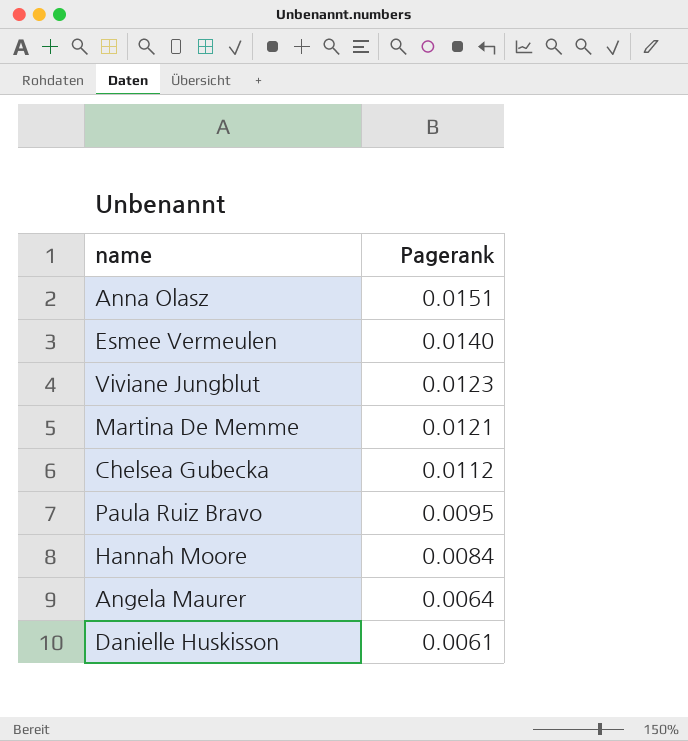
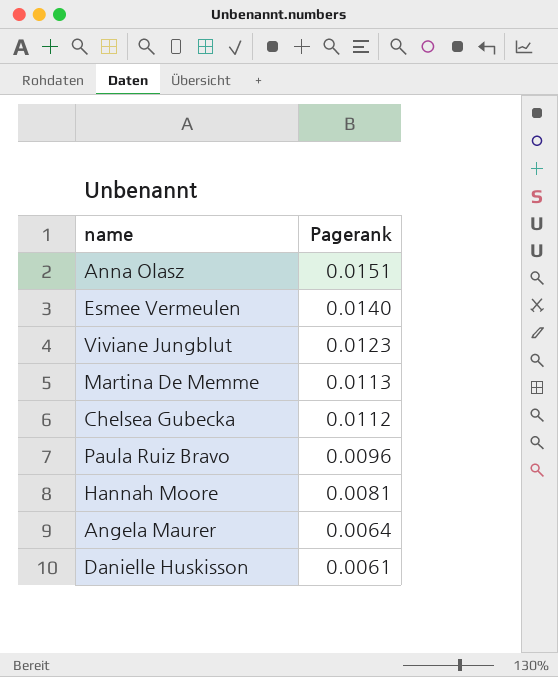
Martina De Memme | Pagerank: 0.0121 -> 0.0113
Paula Ruiz Bravo | Pagerank: 0.0095 -> 0.0096
Hannah Moore | Pagerank: 0.0084 -> 0.0081

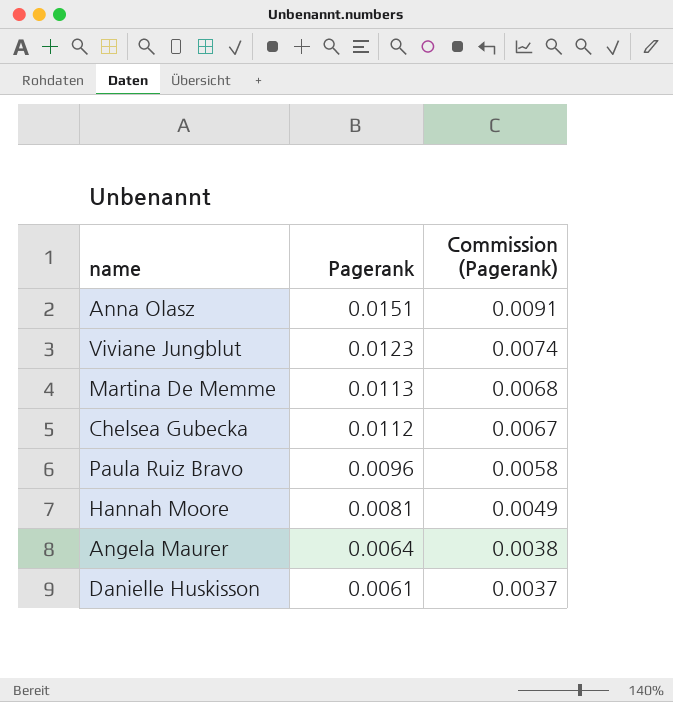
column Commission (Pagerank) | formula: none -> [Pagerank] * 0.6
row Esmee Vermeulen: 0.0140 -> none

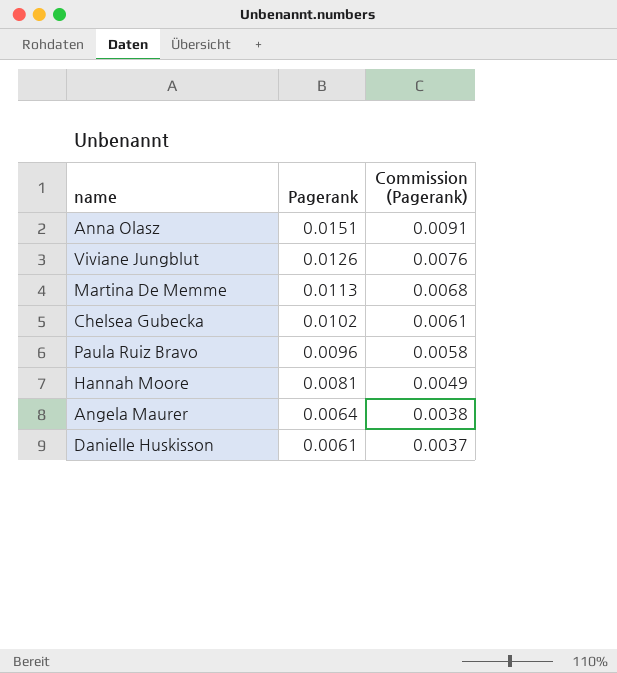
Viviane Jungblut | Pagerank: 0.0123 -> 0.0126
Viviane Jungblut | Commission (Pagerank): 0.0074 -> 0.0076
Chelsea Gubecka | Pagerank: 0.0112 -> 0.0102
Chelsea Gubecka | Commission (Pagerank): 0.0067 -> 0.0061

